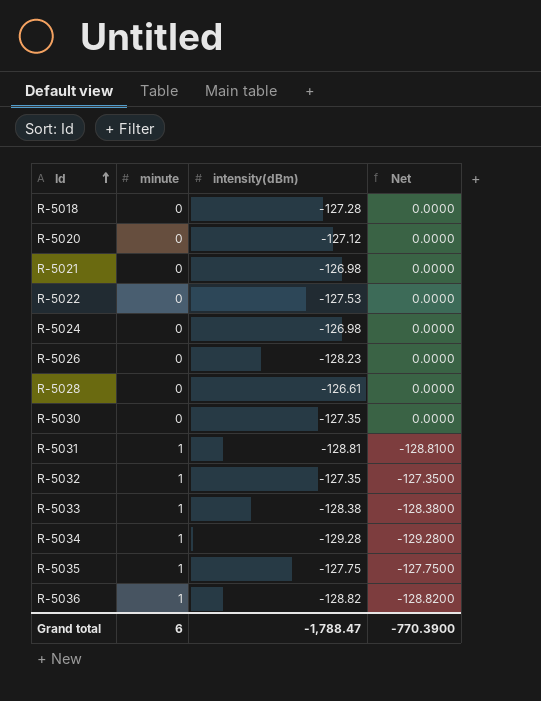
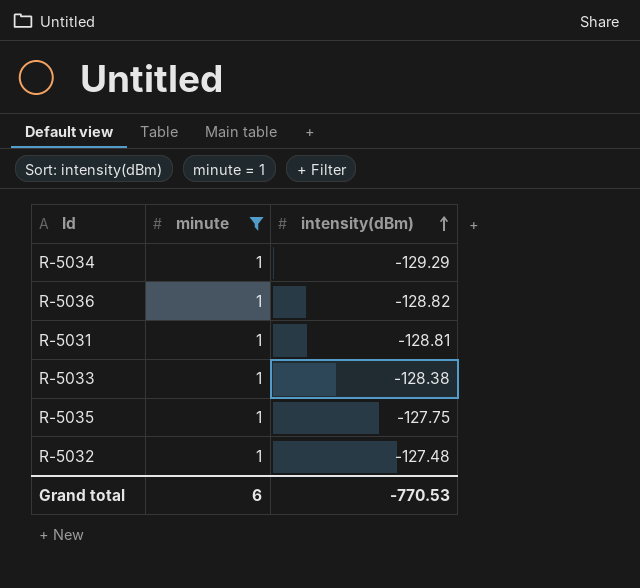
filter: none -> minute = 1
row order: Id ascending -> intensity(dBm) ascending
column Net | formula: [minute] * [intensity(dBm)] -> none
R-5034 | intensity(dBm): -129.28 -> -129.29
R-5032 | intensity(dBm): -127.35 -> -127.48
Grand total | intensity(dBm): -1,788.47 -> -770.53

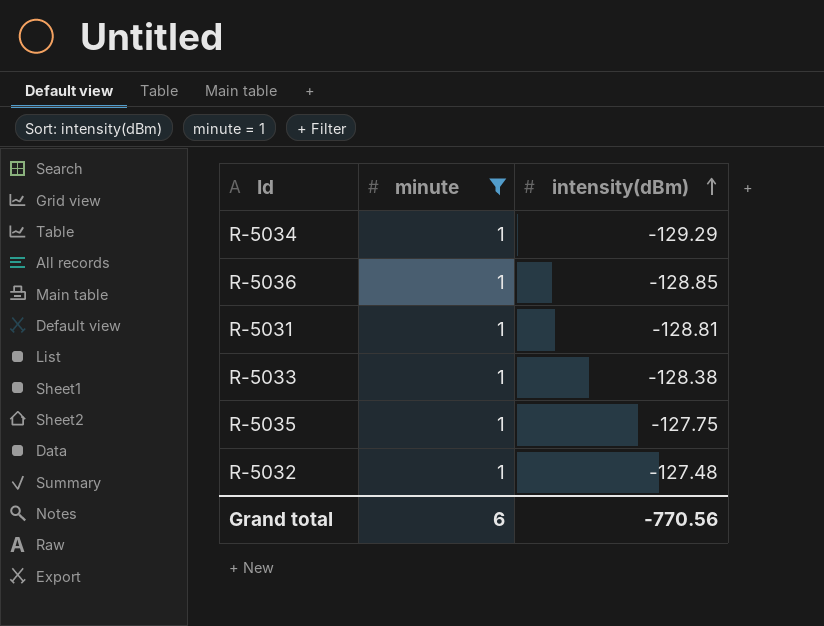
R-5036 | intensity(dBm): -128.82 -> -128.85
Grand total | intensity(dBm): -770.53 -> -770.56

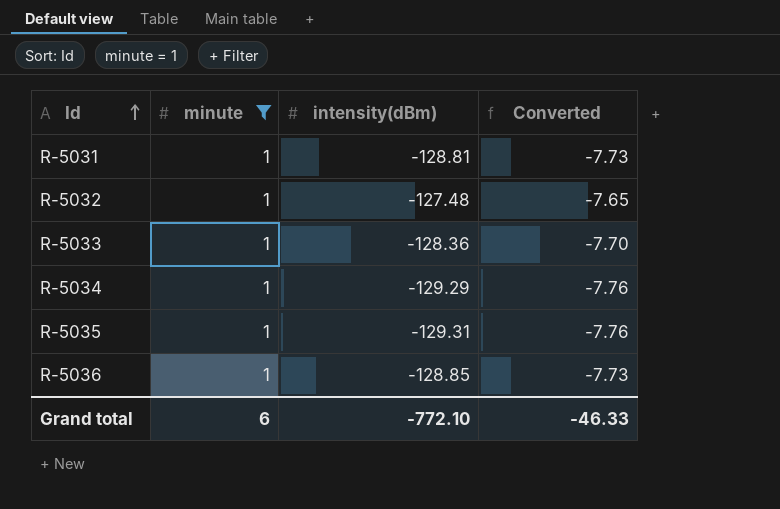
row order: intensity(dBm) ascending -> Id ascending
column Converted | formula: none -> [intensity(dBm)] * 0.06
R-5033 | intensity(dBm): -128.38 -> -128.36
R-5035 | intensity(dBm): -127.75 -> -129.31
Grand total | intensity(dBm): -770.56 -> -772.10

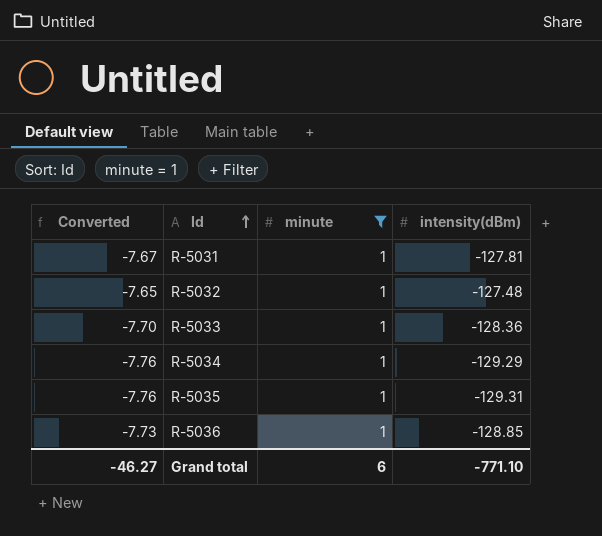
column Converted | position: 4 -> 1
R-5031 | Converted: -7.73 -> -7.67
R-5031 | intensity(dBm): -128.81 -> -127.81
Grand total | Converted: -46.33 -> -46.27
Grand total | intensity(dBm): -772.10 -> -771.10

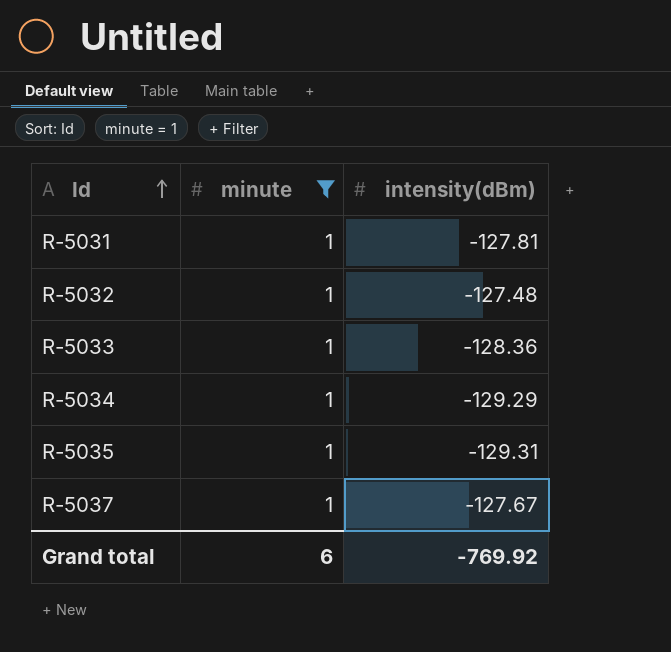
column Converted | formula: [intensity(dBm)] * 0.06 -> none
row R-5036: -7.73 | 1 | -128.85 -> none
row R-5037: none -> 1 | -127.67
Grand total | intensity(dBm): -771.10 -> -769.92

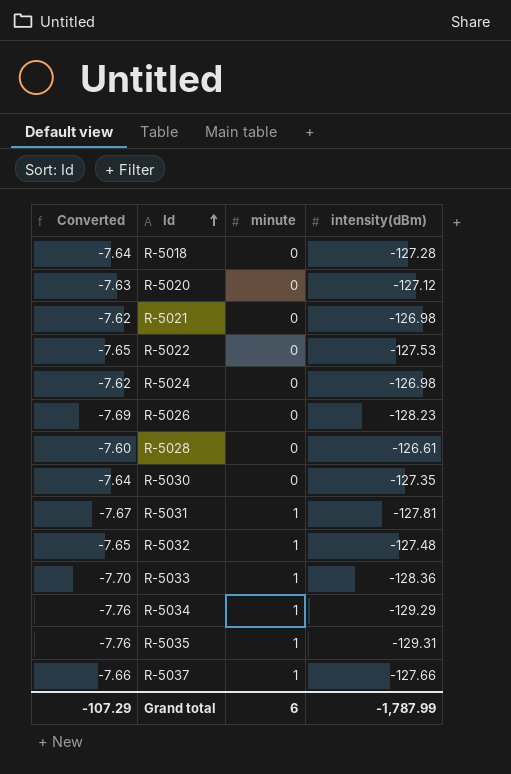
filter: minute = 1 -> none
column Converted | formula: none -> [intensity(dBm)] * 0.06
R-5037 | intensity(dBm): -127.67 -> -127.66
Grand total | intensity(dBm): -769.92 -> -1,787.99

